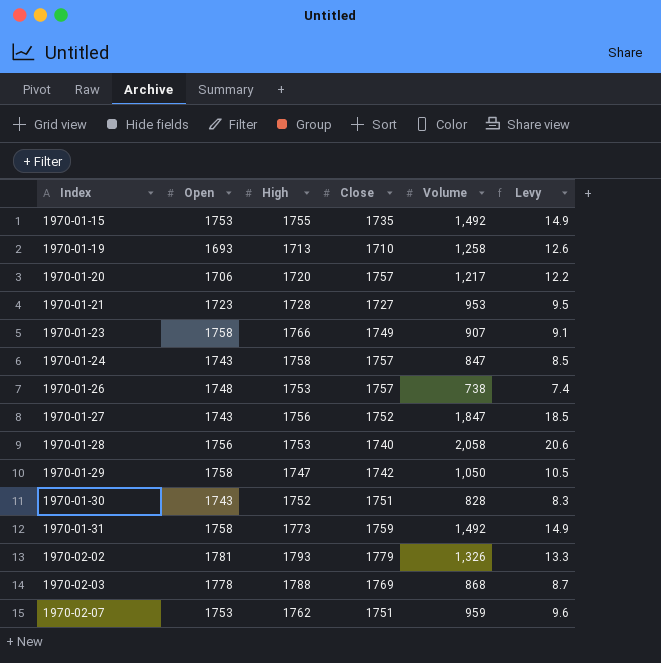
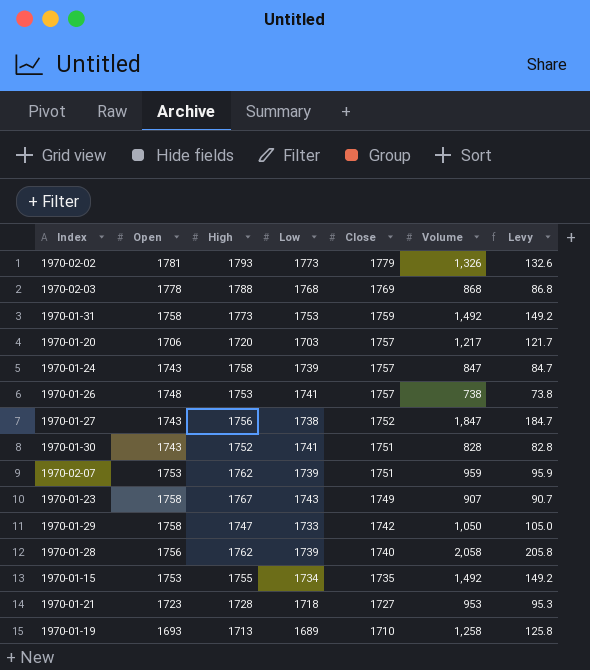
row order: Index ascending -> Close descending
column Low | position: none -> 4
column Levy | formula: [Volume] * 0.01 -> [Volume] * 0.1
1970-01-23 | High: 1766 -> 1767
1970-01-28 | High: 1753 -> 1762

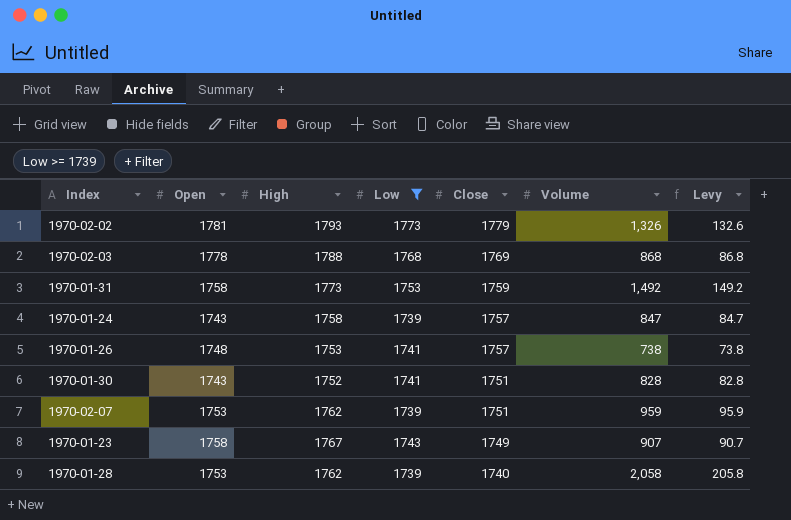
filter: none -> Low >= 1739
1970-01-28 | Open: 1756 -> 1753

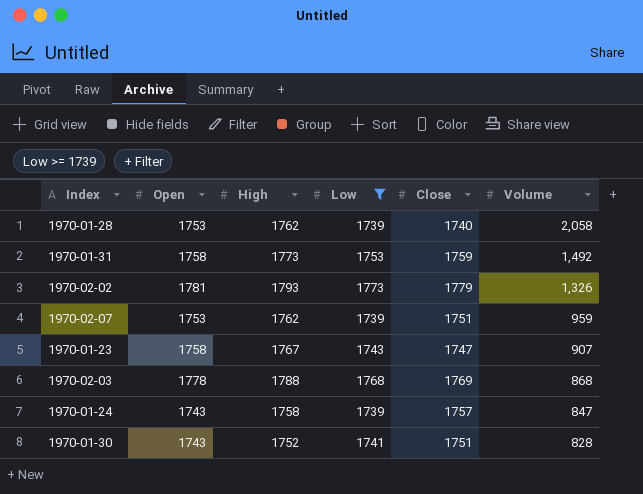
row order: Close descending -> Volume descending
column Levy | formula: [Volume] * 0.1 -> none
row 1970-01-26: 1748 | 1753 | 1741 | 1757 | 738 | 73.8 -> none
1970-01-23 | Close: 1749 -> 1747

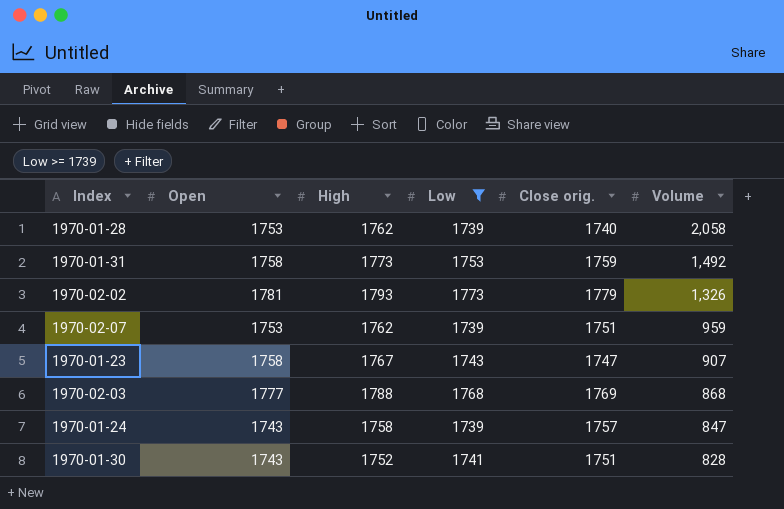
column name: Close -> Close orig.
1970-02-03 | Open: 1778 -> 1777

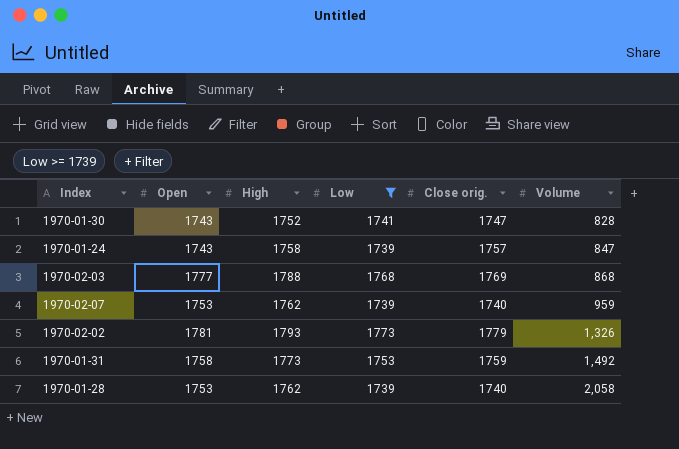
row order: Volume descending -> Volume ascending
row 1970-01-23: 1758 | 1767 | 1743 | 1747 | 907 -> none
1970-01-30 | Close orig.: 1751 -> 1747
1970-02-07 | Close orig.: 1751 -> 1740

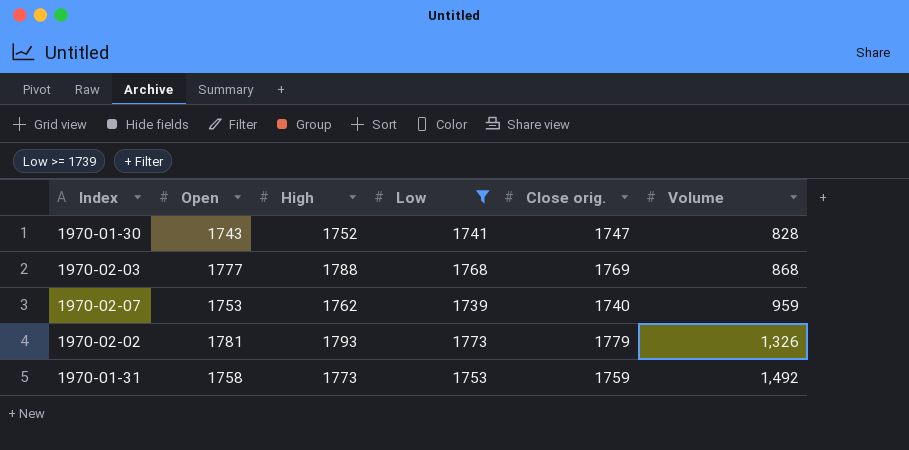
row 1970-01-24: 1743 | 1758 | 1739 | 1757 | 847 -> none
row 1970-01-28: 1753 | 1762 | 1739 | 1740 | 2,058 -> none

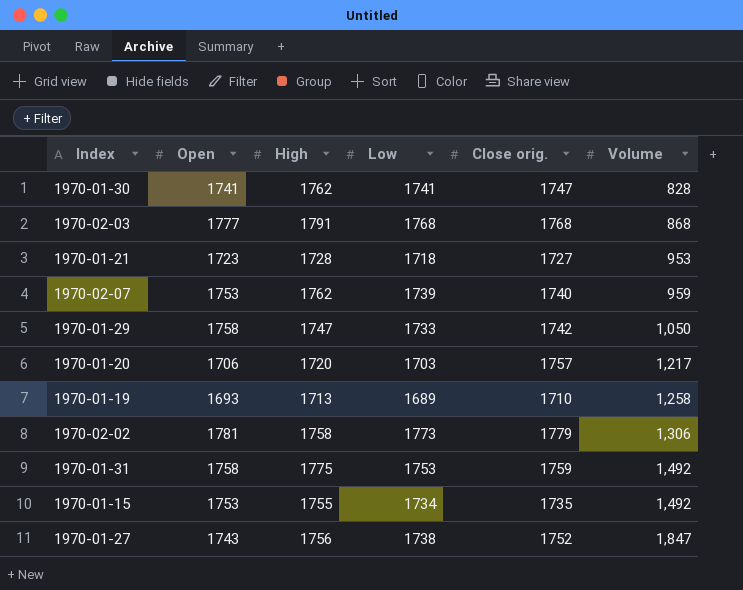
filter: Low >= 1739 -> none
1970-01-30 | Open: 1743 -> 1741
1970-01-30 | High: 1752 -> 1762
1970-02-03 | High: 1788 -> 1791
1970-02-03 | Close orig.: 1769 -> 1768
1970-02-02 | High: 1793 -> 1758
1970-02-02 | Volume: 1,326 -> 1,306
1970-01-31 | High: 1773 -> 1775

